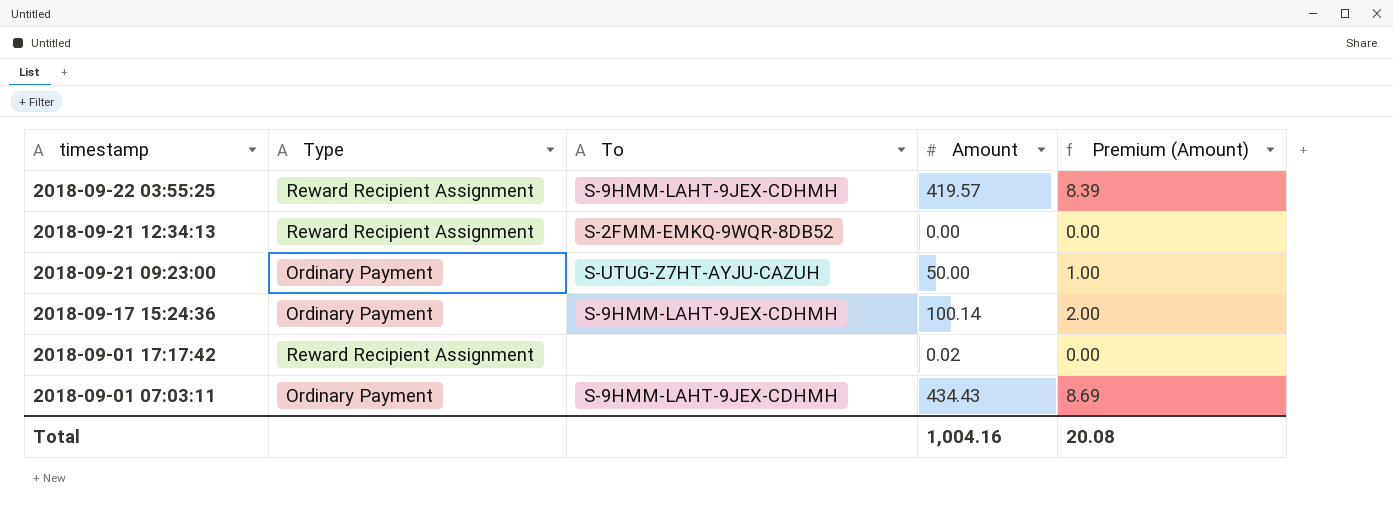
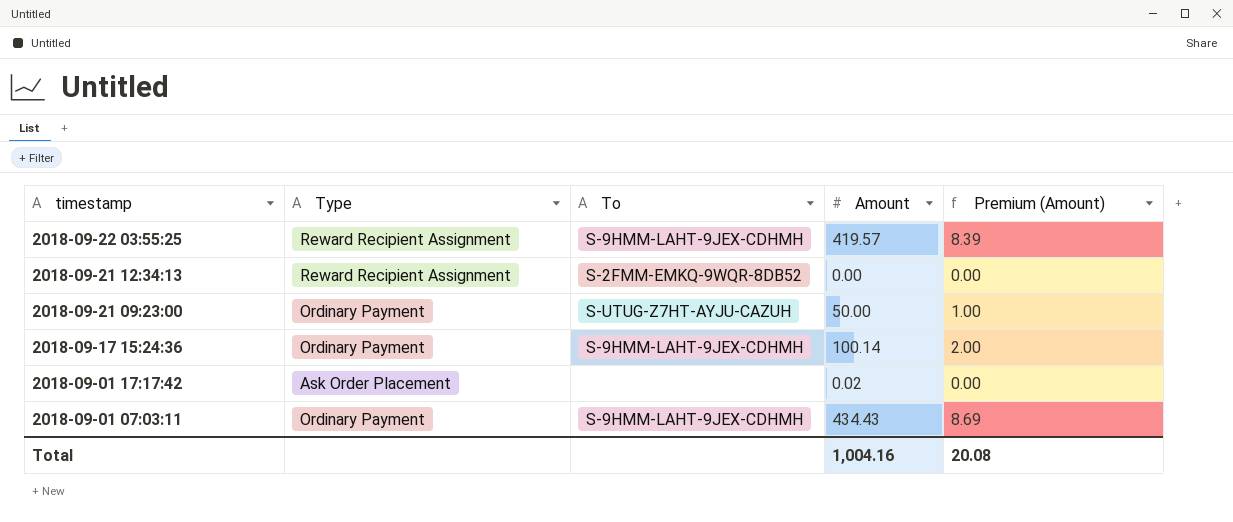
2018-09-01 17:17:42 | Type: Reward Recipient Assignment -> Ask Order Placement

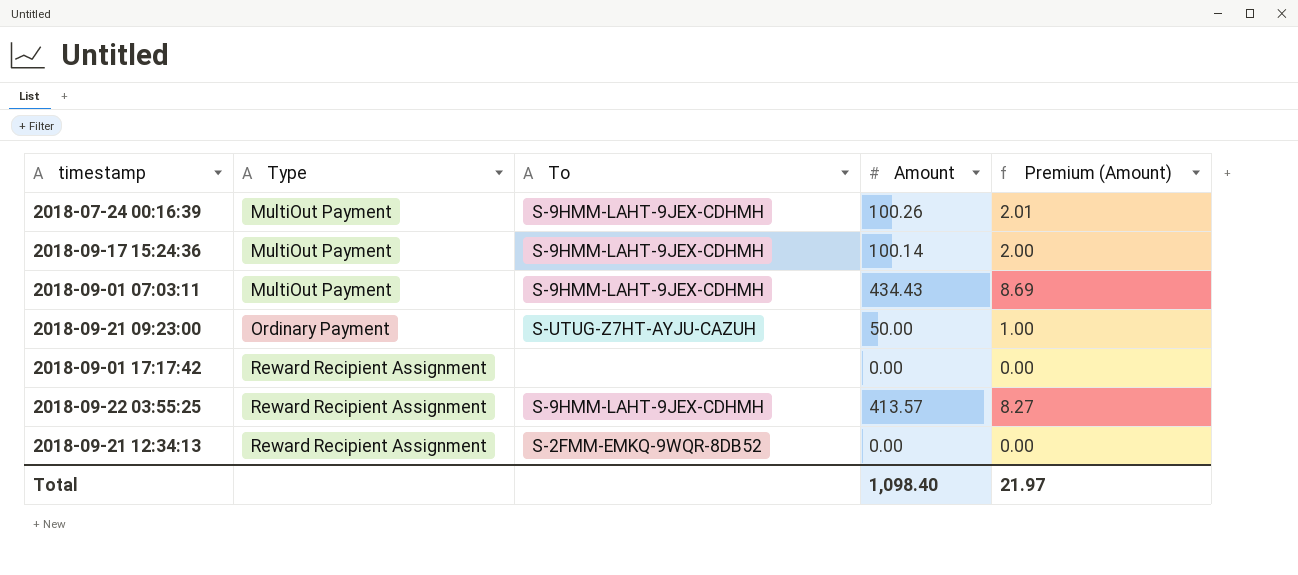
row order: timestamp descending -> Type ascending
row 2018-07-24 00:16:39: none -> MultiOut Payment | S-9HMM-LAHT-9JEX-CDHMH | 100.26 | 2.01
2018-09-17 15:24:36 | Type: Ordinary Payment -> MultiOut Payment
2018-09-01 07:03:11 | Type: Ordinary Payment -> MultiOut Payment
2018-09-01 17:17:42 | Type: Ask Order Placement -> Reward Recipient Assignment
2018-09-01 17:17:42 | Amount: 0.02 -> 0.00
2018-09-22 03:55:25 | Amount: 419.57 -> 413.57
2018-09-22 03:55:25 | Premium (Amount): 8.39 -> 8.27
Total | Amount: 1,004.16 -> 1,098.40
Total | Premium (Amount): 20.08 -> 21.97

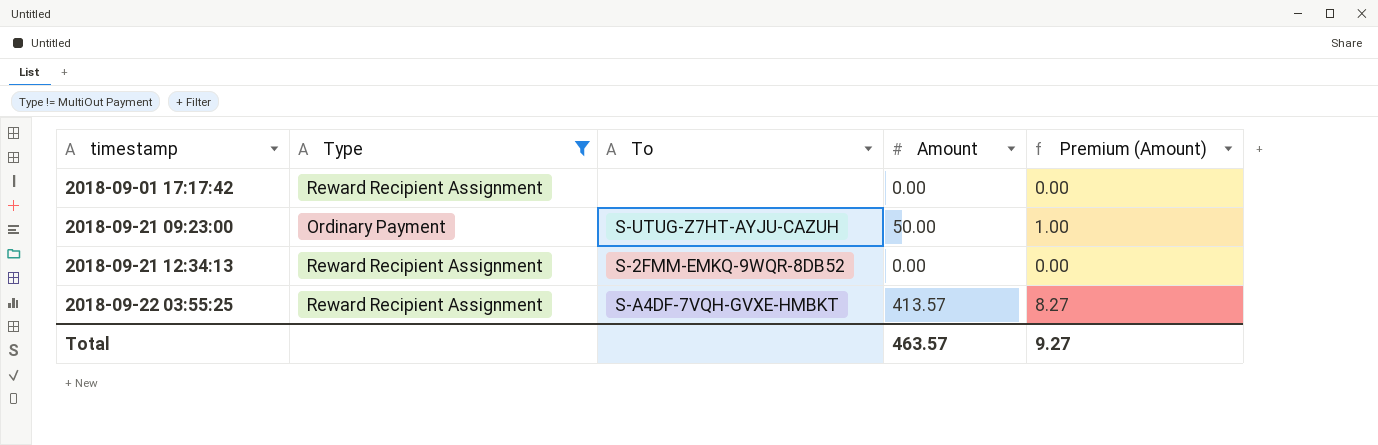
filter: none -> Type != MultiOut Payment
row order: Type ascending -> timestamp ascending
2018-09-22 03:55:25 | To: S-9HMM-LAHT-9JEX-CDHMH -> S-A4DF-7VQH-GVXE-HMBKT
Total | Amount: 1,098.40 -> 463.57
Total | Premium (Amount): 21.97 -> 9.27

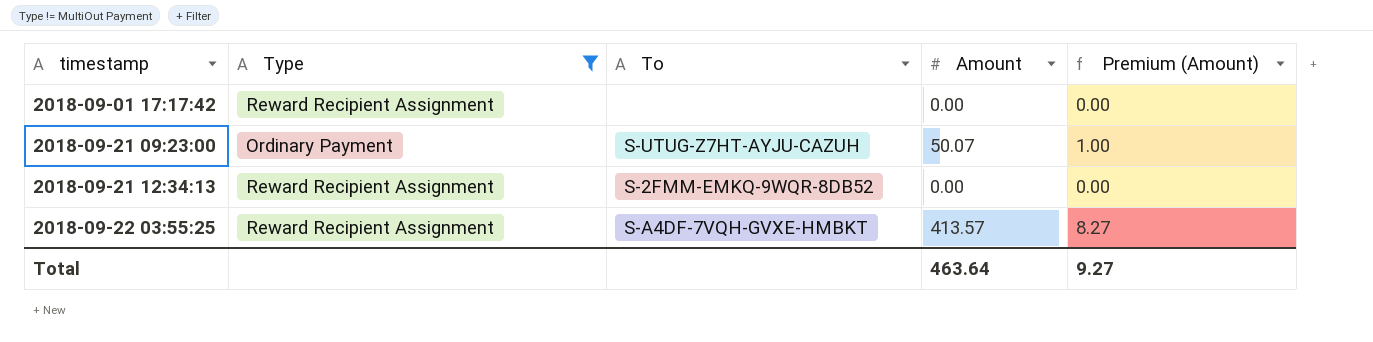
2018-09-21 09:23:00 | Amount: 50.00 -> 50.07
Total | Amount: 463.57 -> 463.64

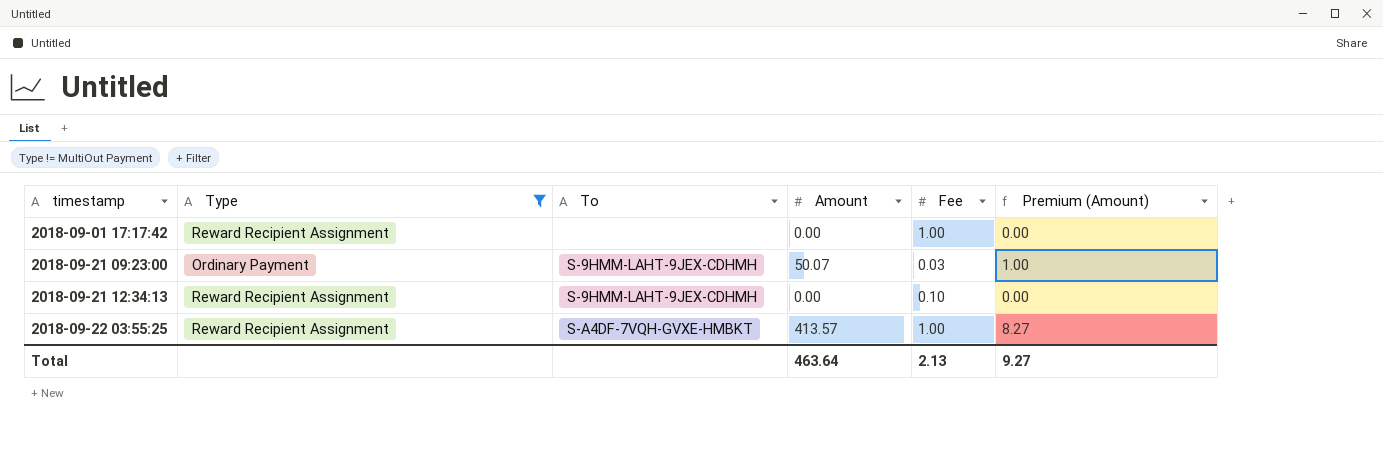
column Fee | position: none -> 5
2018-09-21 09:23:00 | To: S-UTUG-Z7HT-AYJU-CAZUH -> S-9HMM-LAHT-9JEX-CDHMH
2018-09-21 12:34:13 | To: S-2FMM-EMKQ-9WQR-8DB52 -> S-9HMM-LAHT-9JEX-CDHMH

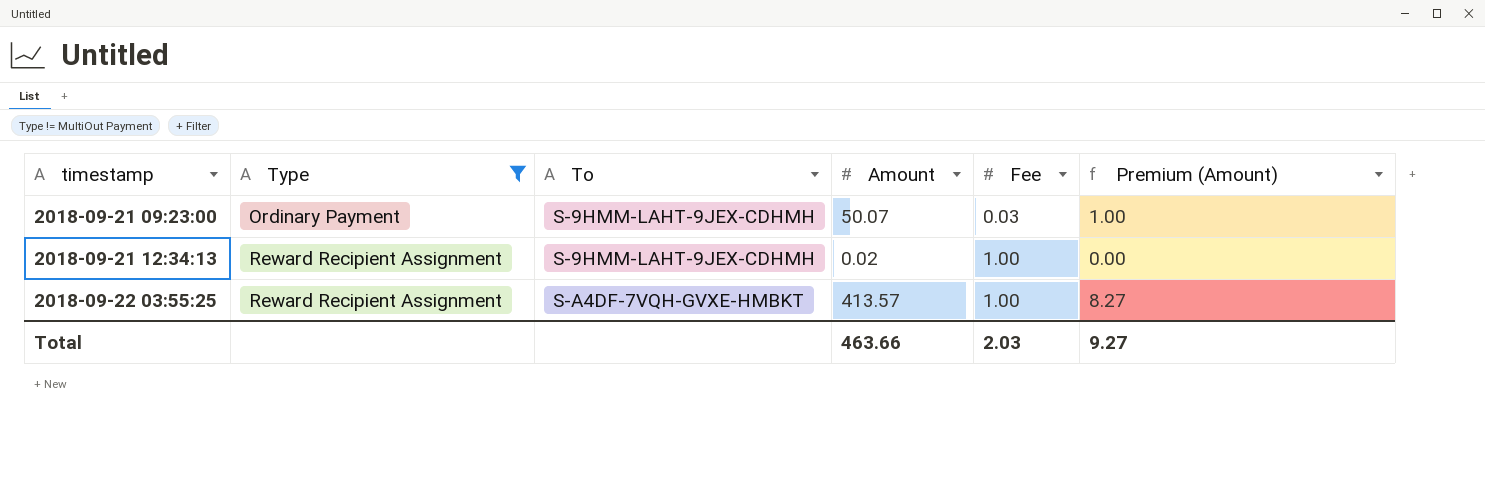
row 2018-09-01 17:17:42: Reward Recipient Assignment | none | 0.00 | 1.00 | 0.00 -> none
2018-09-21 12:34:13 | Amount: 0.00 -> 0.02
2018-09-21 12:34:13 | Fee: 0.10 -> 1.00
Total | Amount: 463.64 -> 463.66
Total | Fee: 2.13 -> 2.03

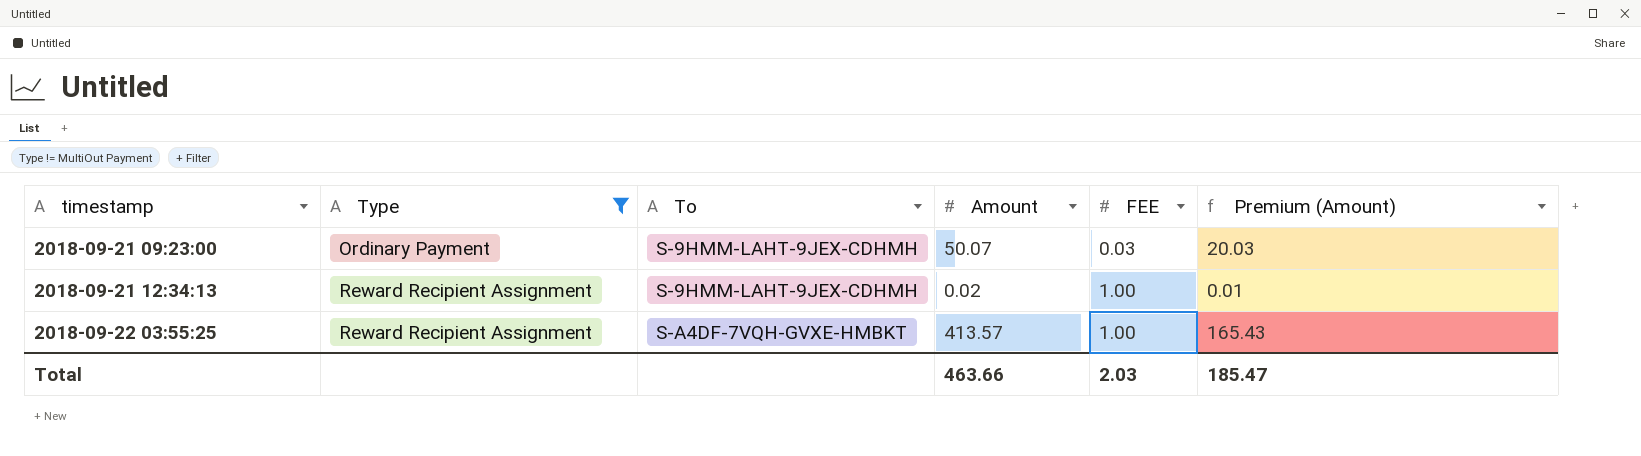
column name: Fee -> FEE
column Premium (Amount) | formula: [Amount] * 0.02 -> [Amount] * 0.4
Total | Premium (Amount): 9.27 -> 185.47

